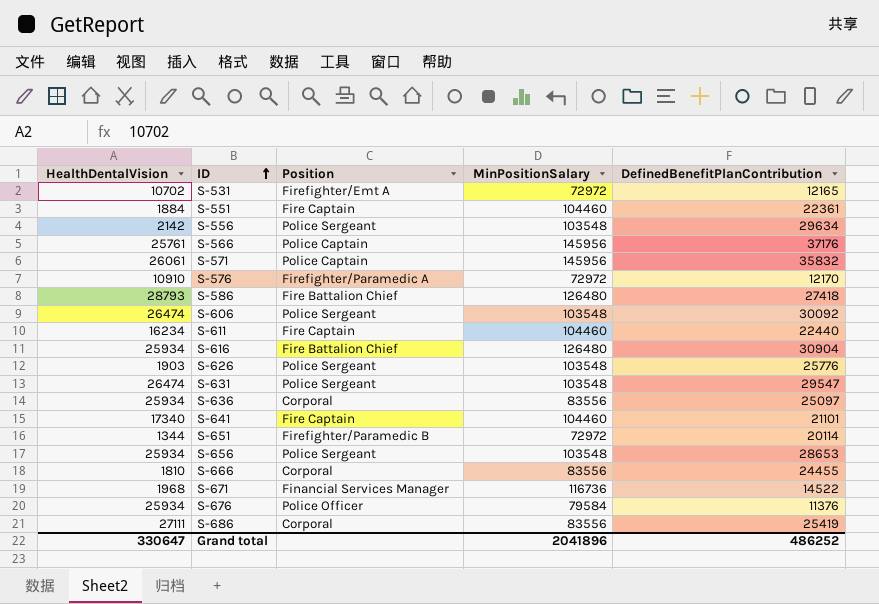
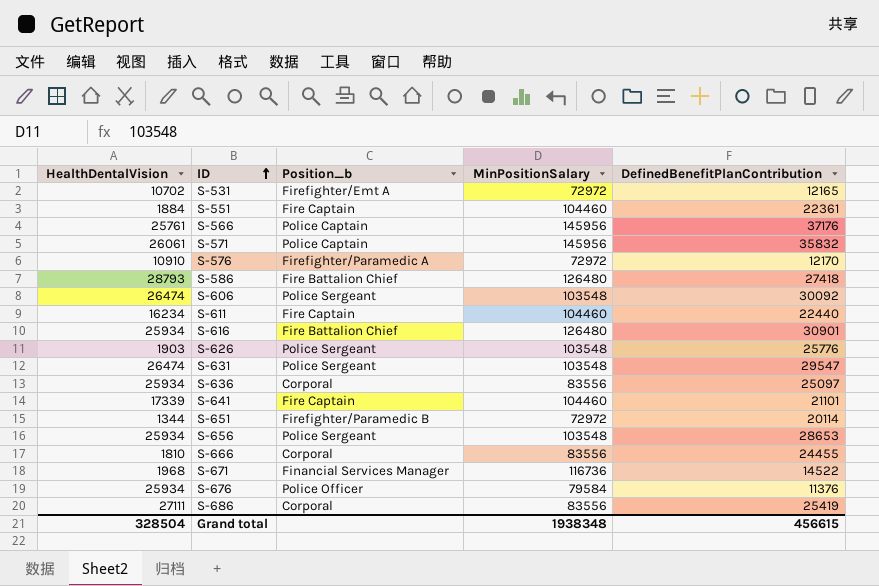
column name: Position -> Position_b
row S-556: 2142 | Police Sergeant | 103548 | 29634 -> none
S-616 | DefinedBenefitPlanContribution: 30904 -> 30901
S-641 | HealthDentalVision: 17340 -> 17339
Grand total | HealthDentalVision: 330647 -> 328504
Grand total | MinPositionSalary: 2041896 -> 1938348
Grand total | DefinedBenefitPlanContribution: 486252 -> 456615

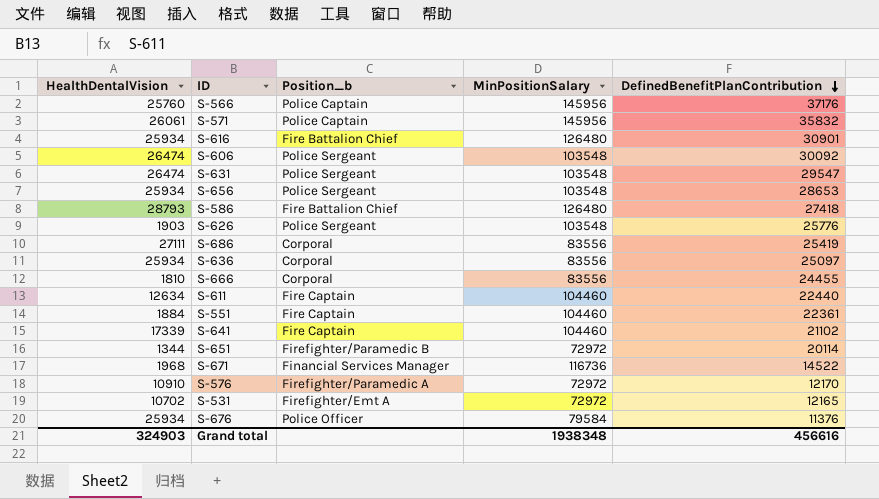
row order: ID ascending -> DefinedBenefitPlanContribution descending
S-566 | HealthDentalVision: 25761 -> 25760
S-611 | HealthDentalVision: 16234 -> 12634
S-641 | DefinedBenefitPlanContribution: 21101 -> 21102
Grand total | HealthDentalVision: 328504 -> 324903
Grand total | DefinedBenefitPlanContribution: 456615 -> 456616

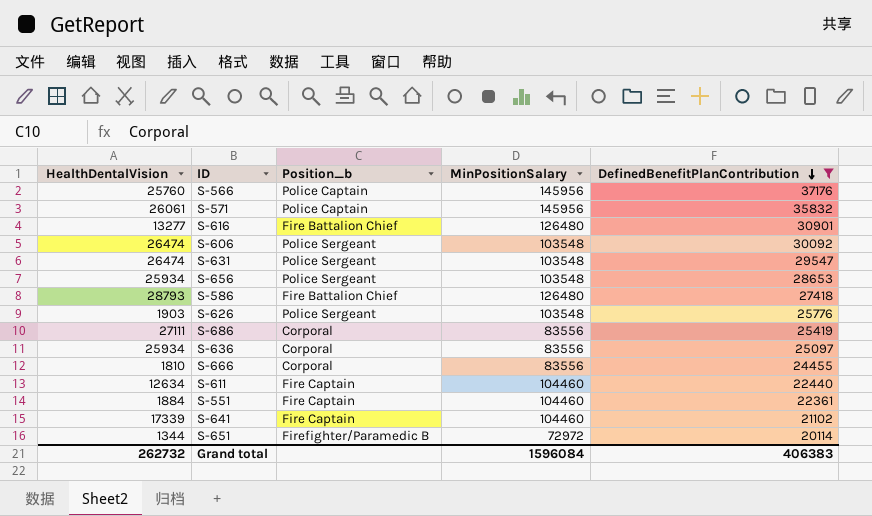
filter: none -> DefinedBenefitPlanContribution >= 20114
S-616 | HealthDentalVision: 25934 -> 13277
Grand total | HealthDentalVision: 324903 -> 262732
Grand total | MinPositionSalary: 1938348 -> 1596084
Grand total | DefinedBenefitPlanContribution: 456616 -> 406383

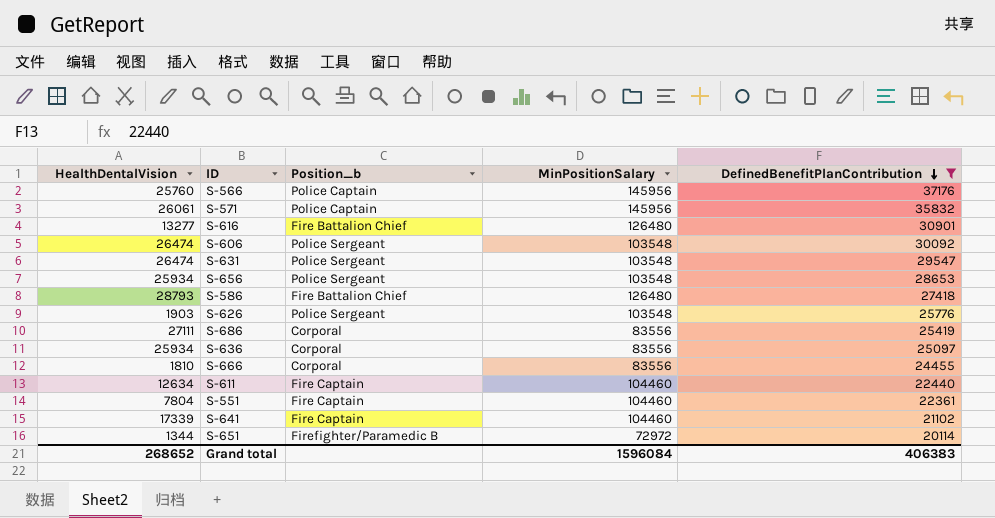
S-551 | HealthDentalVision: 1884 -> 7804
Grand total | HealthDentalVision: 262732 -> 268652

